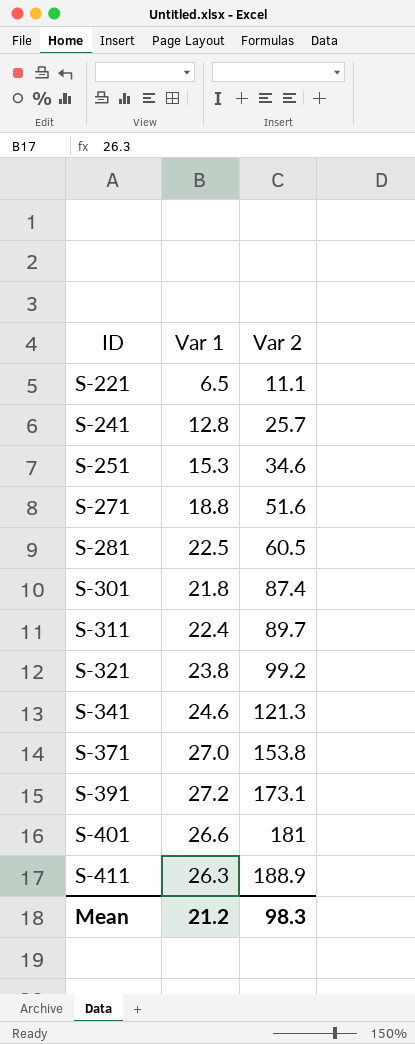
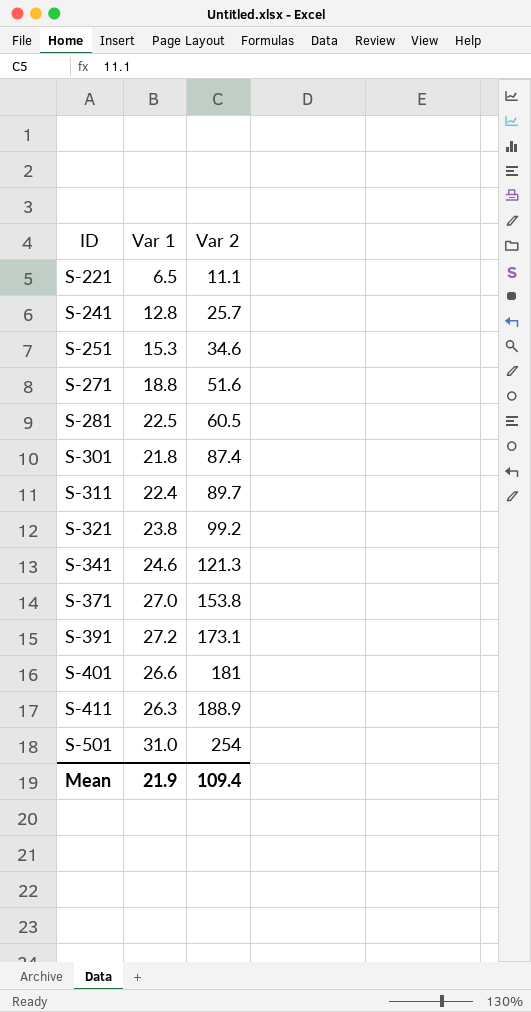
row S-501: none -> 31.0 | 254
Mean | Var 1: 21.2 -> 21.9
Mean | Var 2: 98.3 -> 109.4

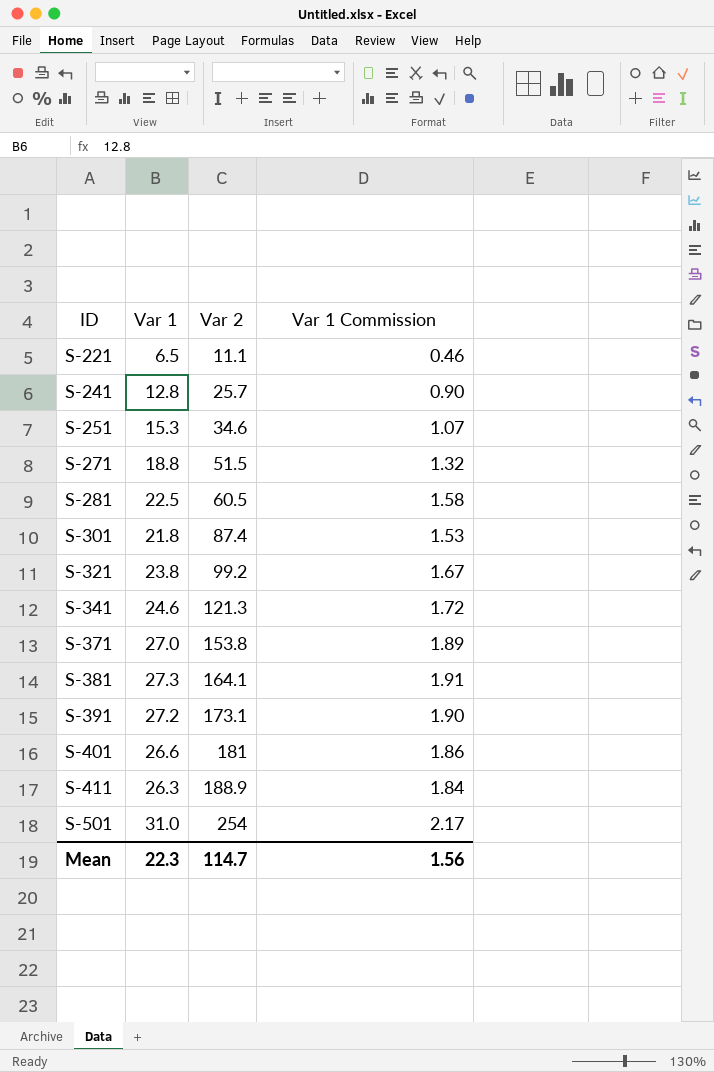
column Var 1 Commission | formula: none -> [Var 1] * 0.07
row S-311: 22.4 | 89.7 -> none
S-271 | Var 2: 51.6 -> 51.5
row S-381: none -> 27.3 | 164.1 | 1.91
Mean | Var 1: 21.9 -> 22.3
Mean | Var 2: 109.4 -> 114.7

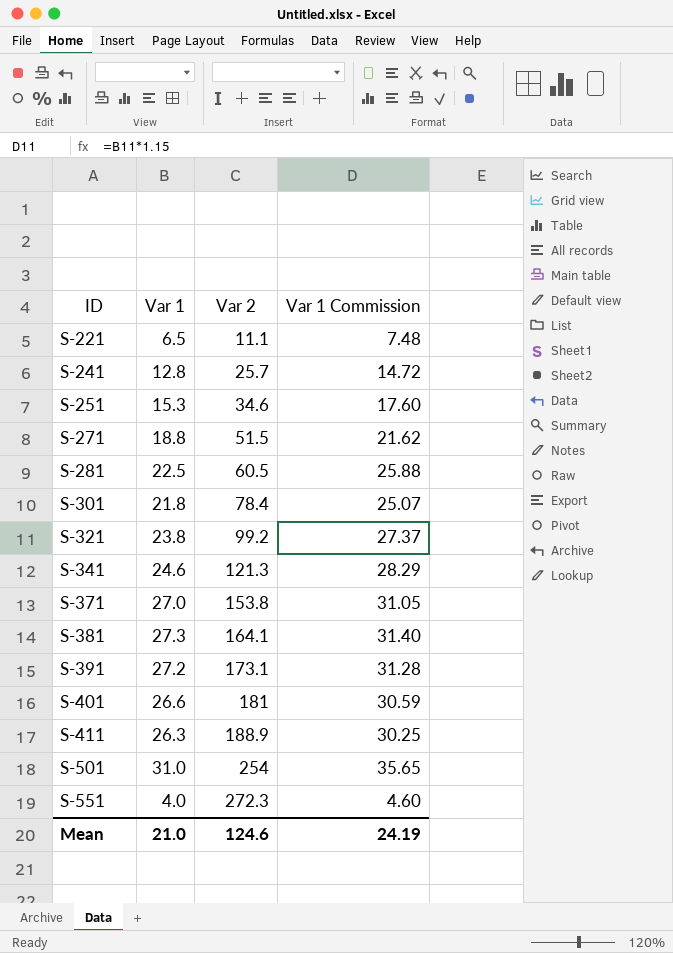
column Var 1 Commission | formula: [Var 1] * 0.07 -> [Var 1] * 1.15
S-301 | Var 2: 87.4 -> 78.4
row S-551: none -> 4.0 | 272.3 | 4.60
Mean | Var 1: 22.3 -> 21.0
Mean | Var 2: 114.7 -> 124.6
Mean | Var 1 Commission: 1.56 -> 24.19

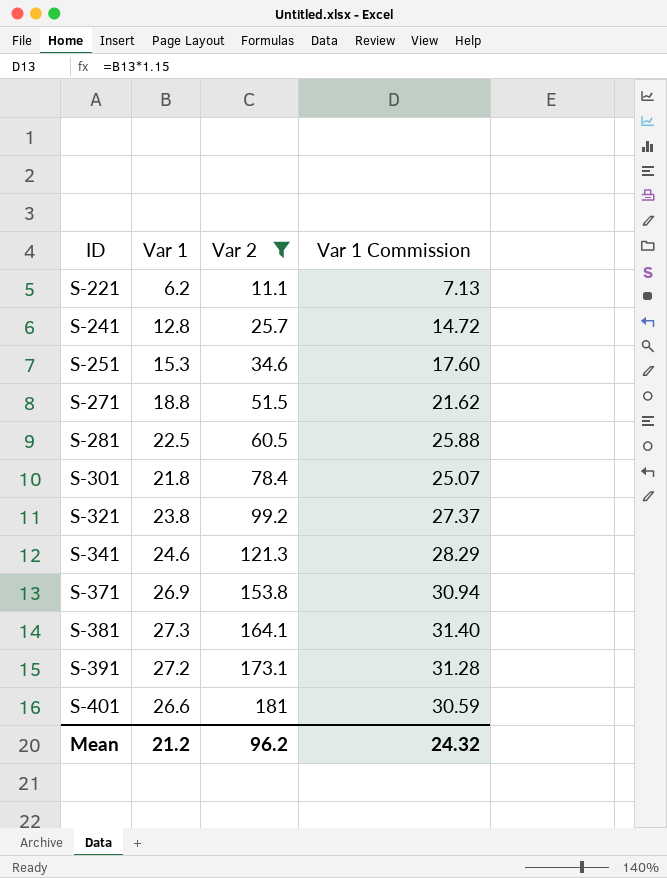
filter: none -> Var 2 <= 181
S-221 | Var 1: 6.5 -> 6.2
S-221 | Var 1 Commission: 7.48 -> 7.13
S-371 | Var 1: 27.0 -> 26.9
S-371 | Var 1 Commission: 31.05 -> 30.94
Mean | Var 1: 21.0 -> 21.2
Mean | Var 2: 124.6 -> 96.2
Mean | Var 1 Commission: 24.19 -> 24.32

